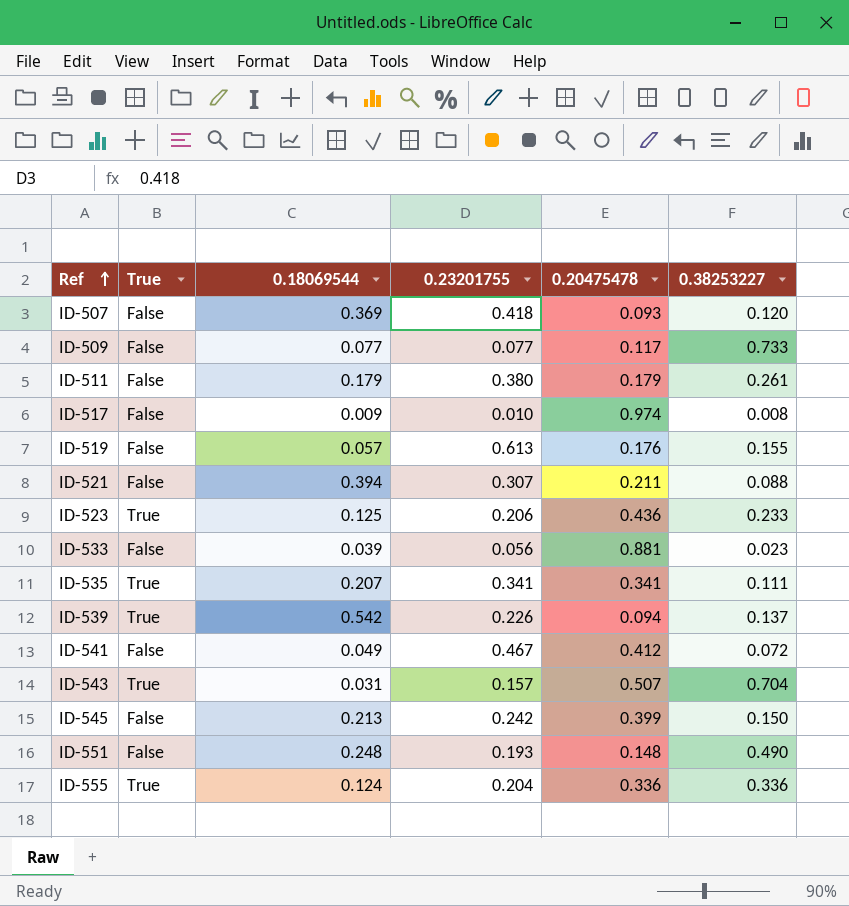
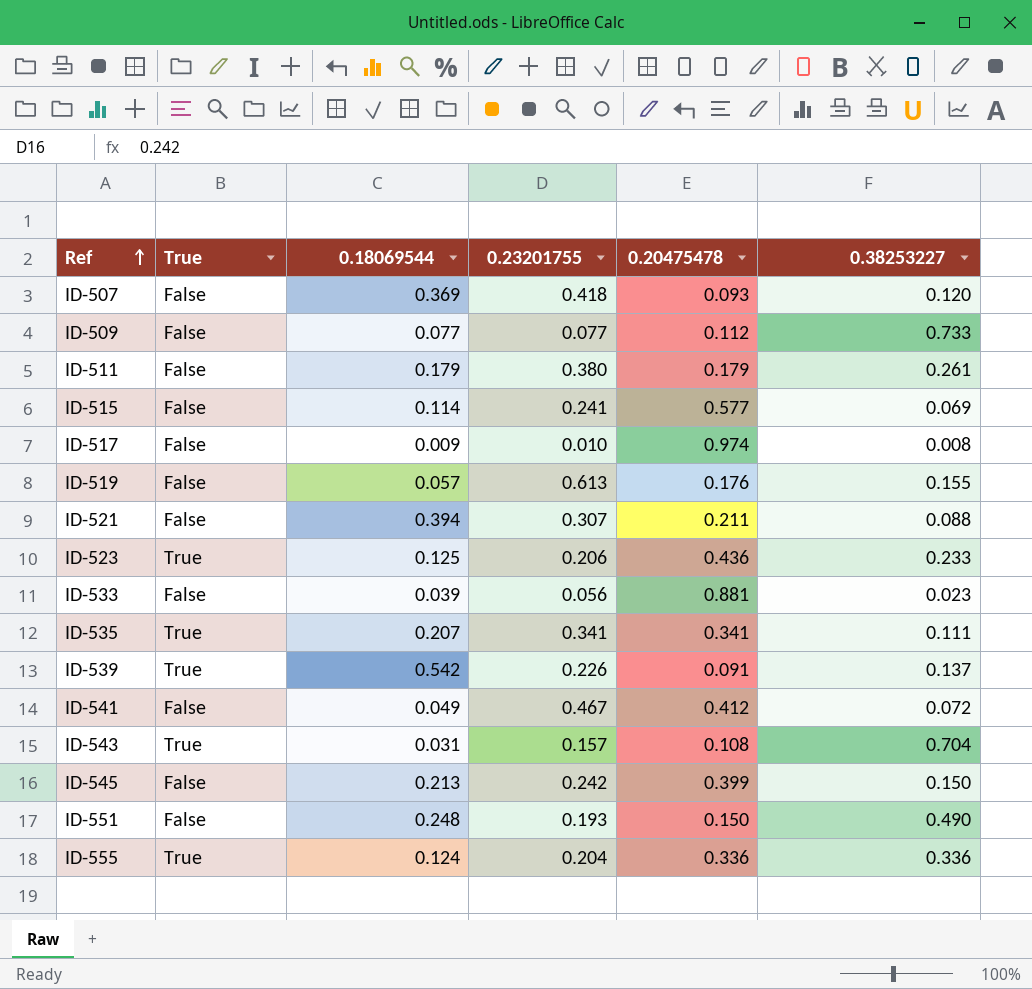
ID-509 | 0.20475478: 0.117 -> 0.112
row ID-515: none -> False | 0.114 | 0.241 | 0.577 | 0.069
ID-539 | 0.20475478: 0.094 -> 0.091
ID-543 | 0.20475478: 0.507 -> 0.108
ID-551 | 0.20475478: 0.148 -> 0.150

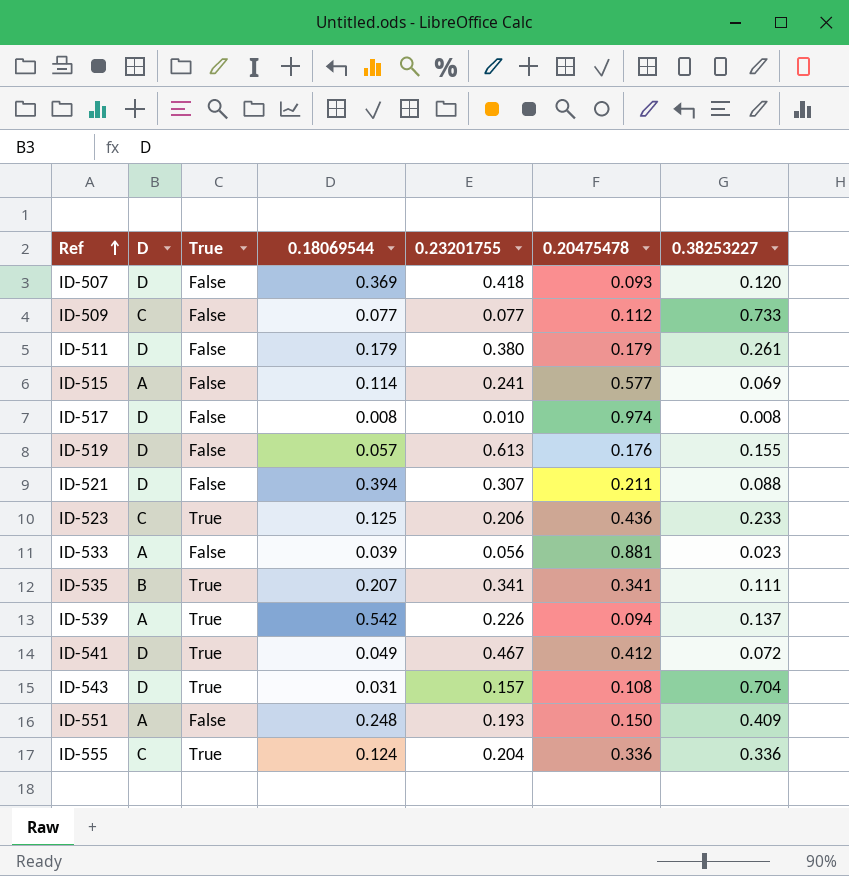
column D | position: none -> 2
row ID-545: False | 0.213 | 0.242 | 0.399 | 0.150 -> none
ID-517 | 0.18069544: 0.009 -> 0.008
ID-539 | 0.20475478: 0.091 -> 0.094
ID-541 | True: False -> True
ID-551 | 0.38253227: 0.490 -> 0.409

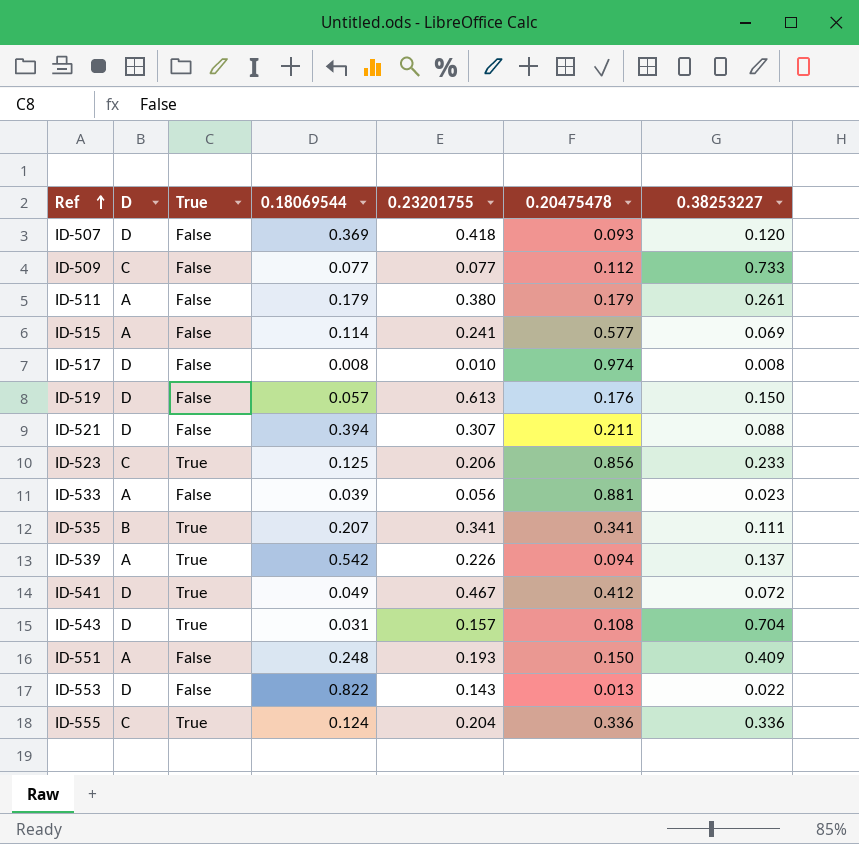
ID-511 | D: D -> A
ID-519 | 0.38253227: 0.155 -> 0.150
ID-523 | 0.20475478: 0.436 -> 0.856
row ID-553: none -> D | False | 0.822 | 0.143 | 0.013 | 0.022

